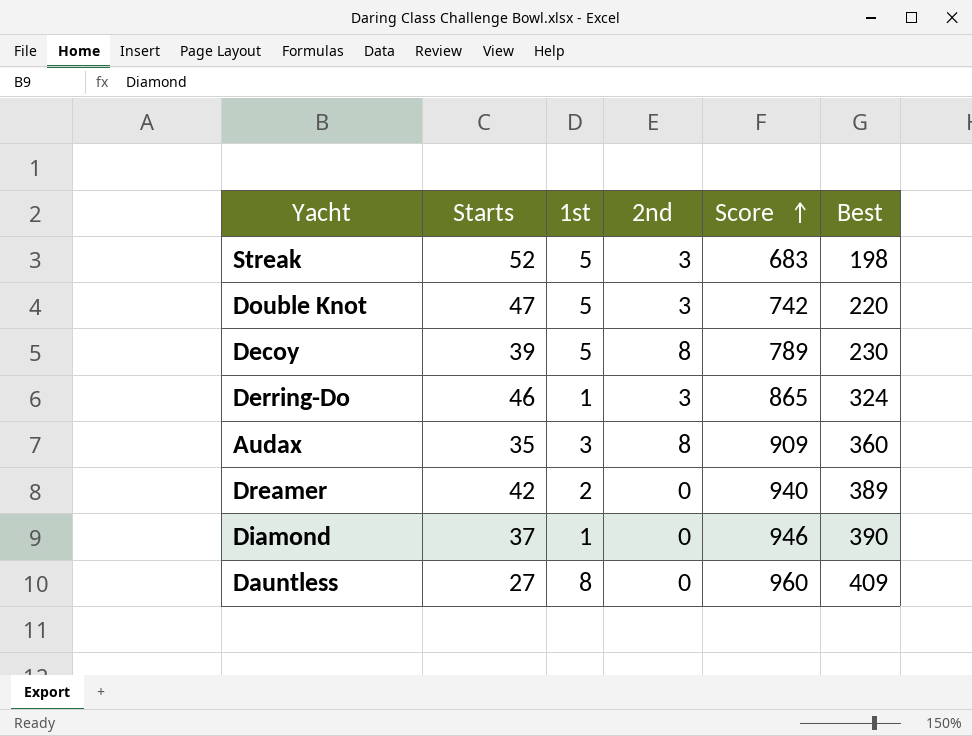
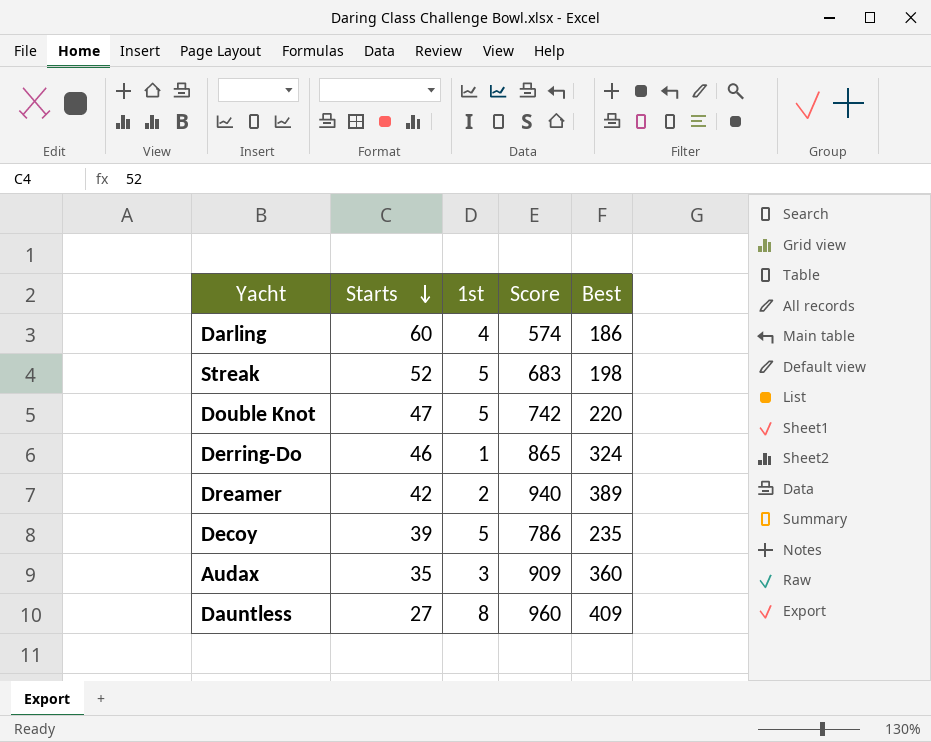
row order: Score ascending -> Starts descending
column 2nd | position: 4 -> none
row Diamond: 37 | 1 | 0 | 946 | 390 -> none
row Darling: none -> 60 | 4 | 574 | 186
Decoy | Score: 789 -> 786
Decoy | Best: 230 -> 235

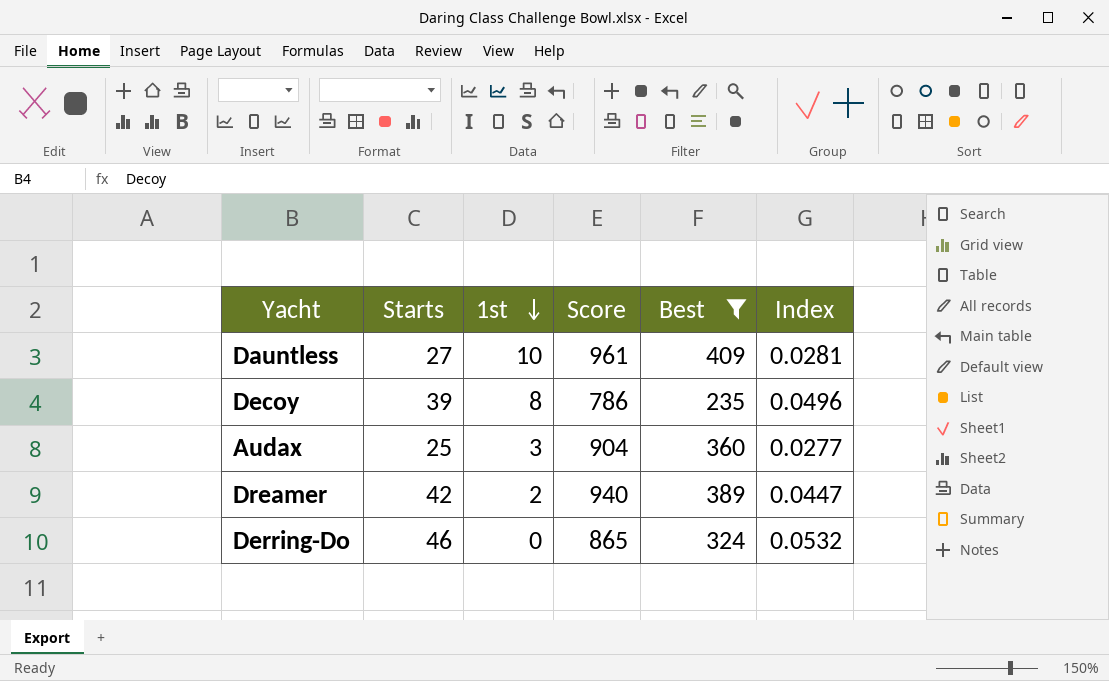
filter: none -> Best >= 235
row order: Starts descending -> 1st descending
column Index | formula: none -> [Starts] / [Score]
Dauntless | 1st: 8 -> 10
Dauntless | Score: 960 -> 961
Decoy | 1st: 5 -> 8
Audax | Starts: 35 -> 25
Audax | Score: 909 -> 904
Derring-Do | 1st: 1 -> 0

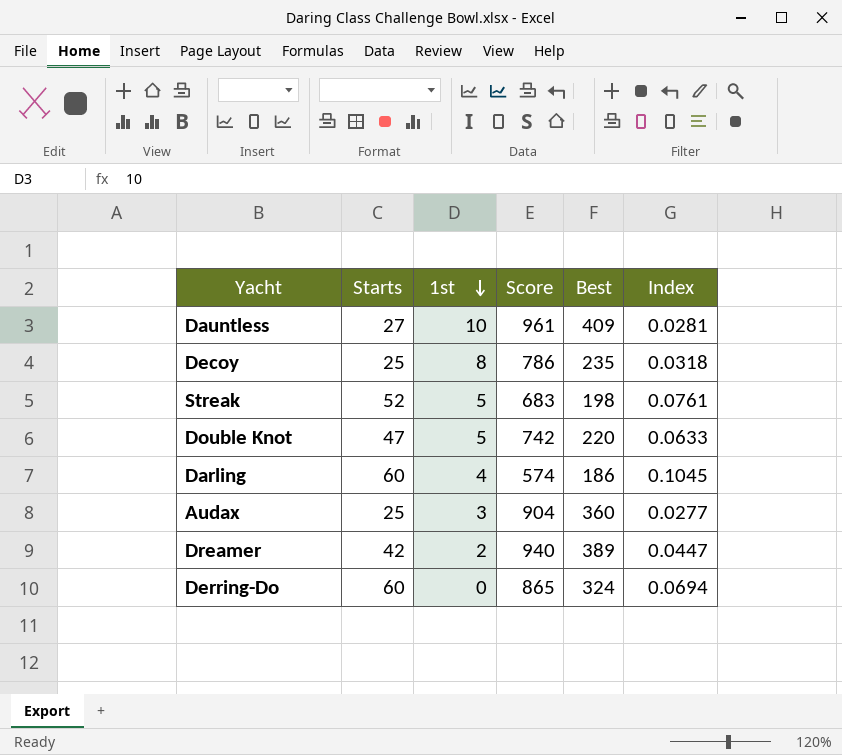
filter: Best >= 235 -> none
Decoy | Starts: 39 -> 25
Decoy | Index: 0.0496 -> 0.0318
Derring-Do | Starts: 46 -> 60
Derring-Do | Index: 0.0532 -> 0.0694

